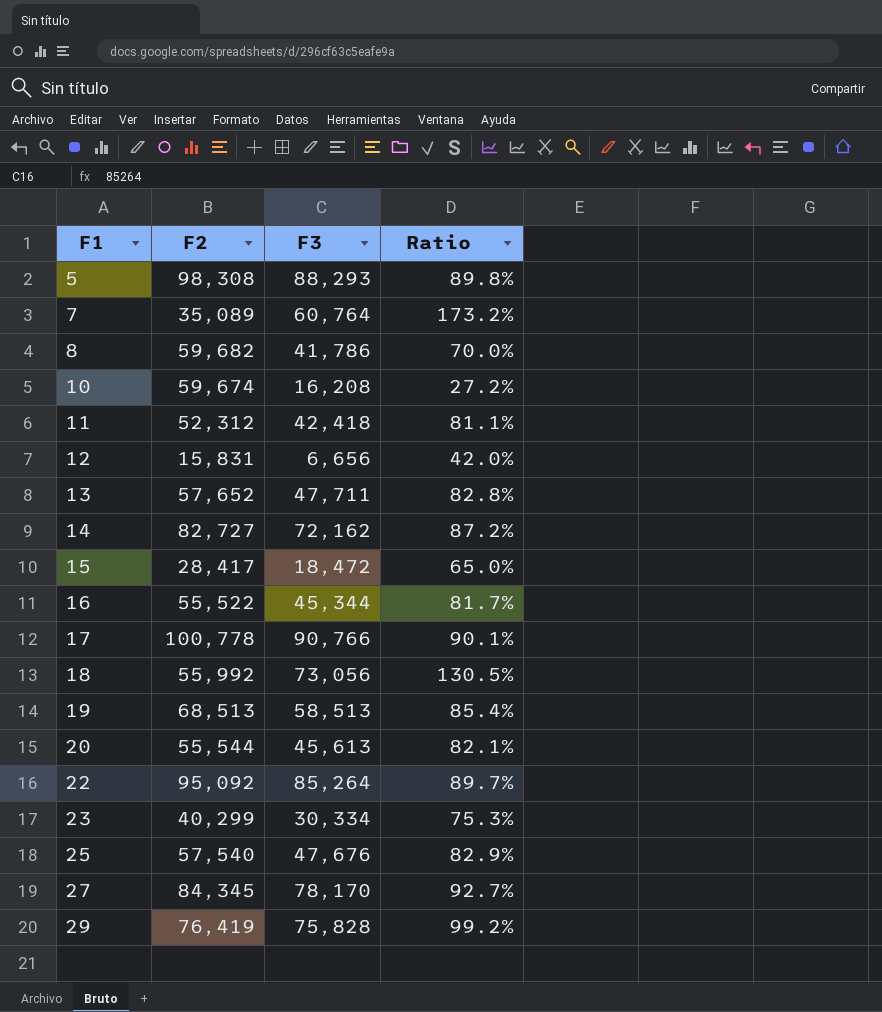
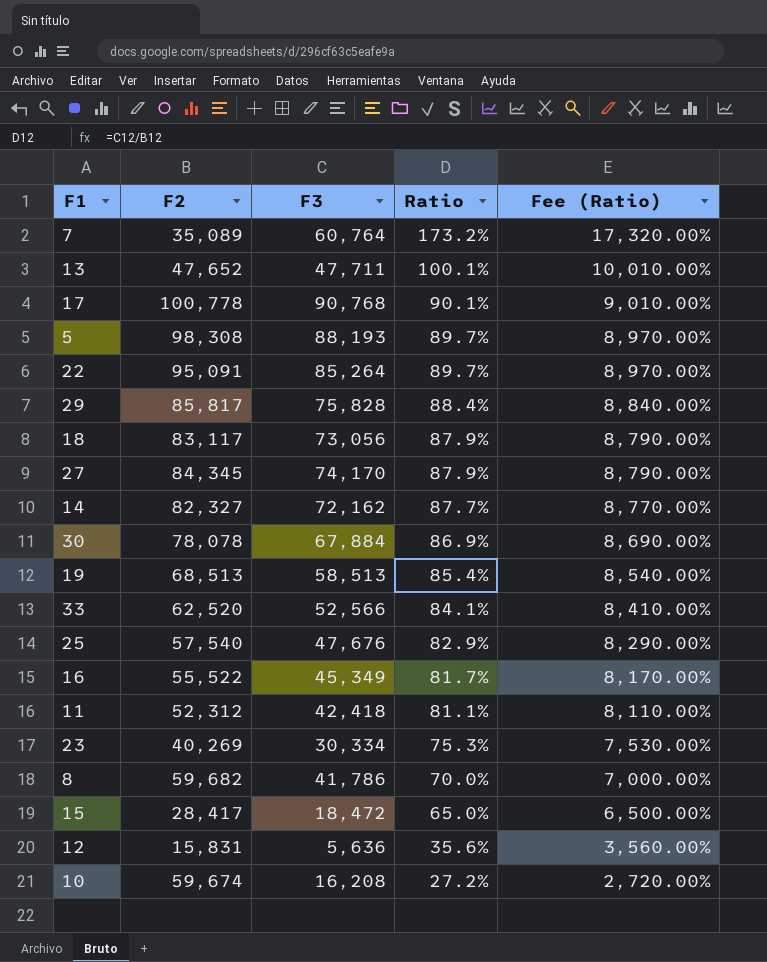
row order: F1 ascending -> Ratio descending
column Fee (Ratio) | formula: none -> [Ratio] * 100
row 20: 55,544 | 45,613 | 82.1% -> none
13 | F2: 57,652 -> 47,652
13 | Ratio: 82.8% -> 100.1%
17 | F3: 90,766 -> 90,768
5 | F3: 88,293 -> 88,193
5 | Ratio: 89.8% -> 89.7%
22 | F2: 95,092 -> 95,091
29 | F2: 76,419 -> 85,817
29 | Ratio: 99.2% -> 88.4%
18 | F2: 55,992 -> 83,117
18 | Ratio: 130.5% -> 87.9%
27 | F3: 78,170 -> 74,170
27 | Ratio: 92.7% -> 87.9%
14 | F2: 82,727 -> 82,327
14 | Ratio: 87.2% -> 87.7%
row 30: none -> 78,078 | 67,884 | 86.9% | 8,690.00%
row 33: none -> 62,520 | 52,566 | 84.1% | 8,410.00%
16 | F3: 45,344 -> 45,349
23 | F2: 40,299 -> 40,269
12 | F3: 6,656 -> 5,636
12 | Ratio: 42.0% -> 35.6%

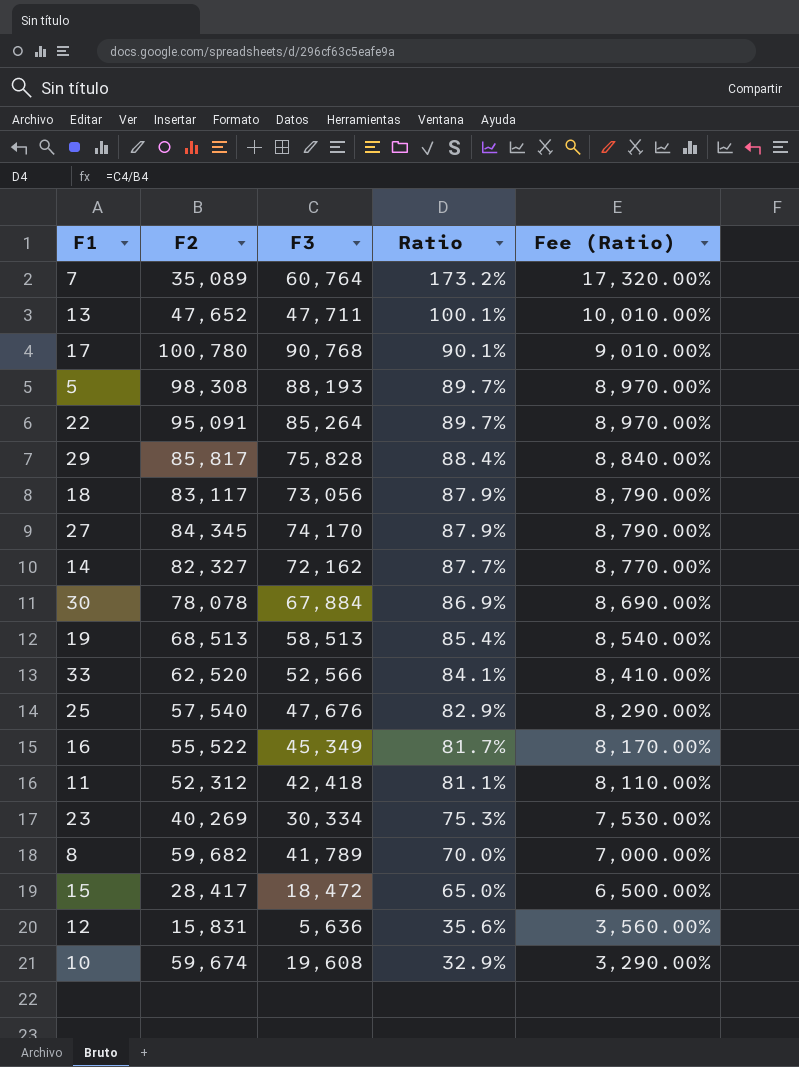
17 | F2: 100,778 -> 100,780
8 | F3: 41,786 -> 41,789
10 | F3: 16,208 -> 19,608
10 | Ratio: 27.2% -> 32.9%
10 | Fee (Ratio): 2,720.00% -> 3,290.00%

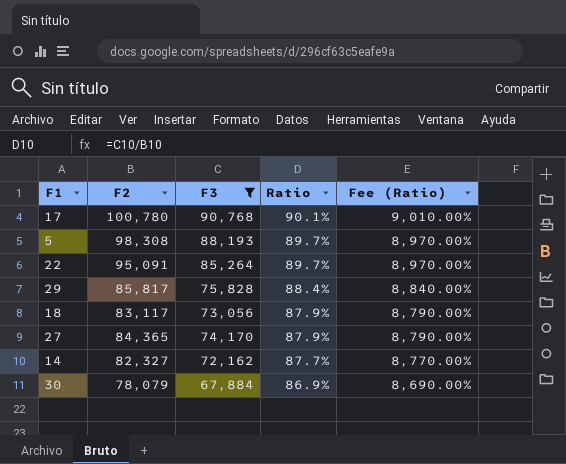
filter: none -> F3 >= 67,884
27 | F2: 84,345 -> 84,365
30 | F2: 78,078 -> 78,079

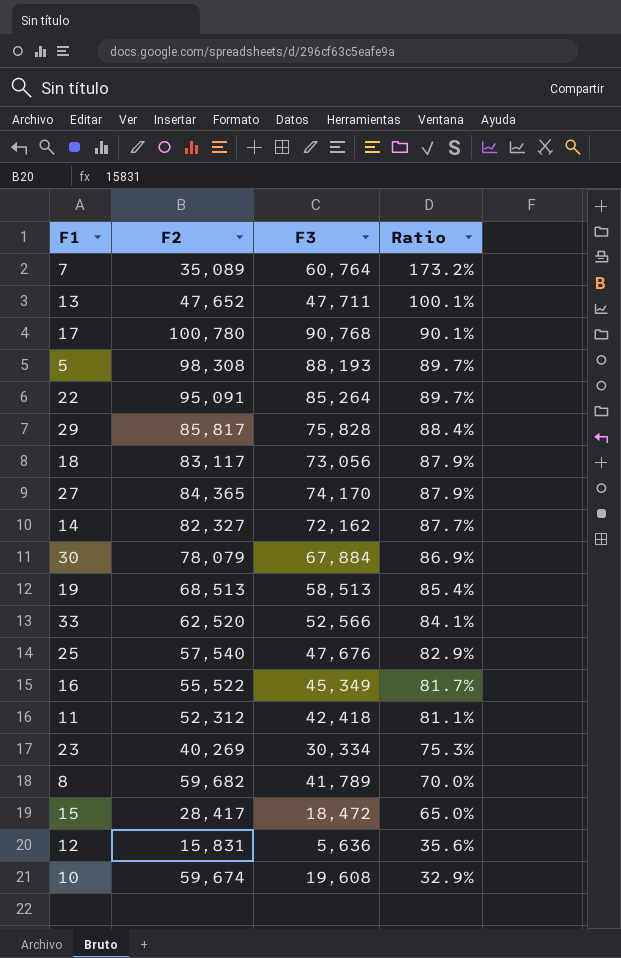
filter: F3 >= 67,884 -> none
column Fee (Ratio) | formula: [Ratio] * 100 -> none

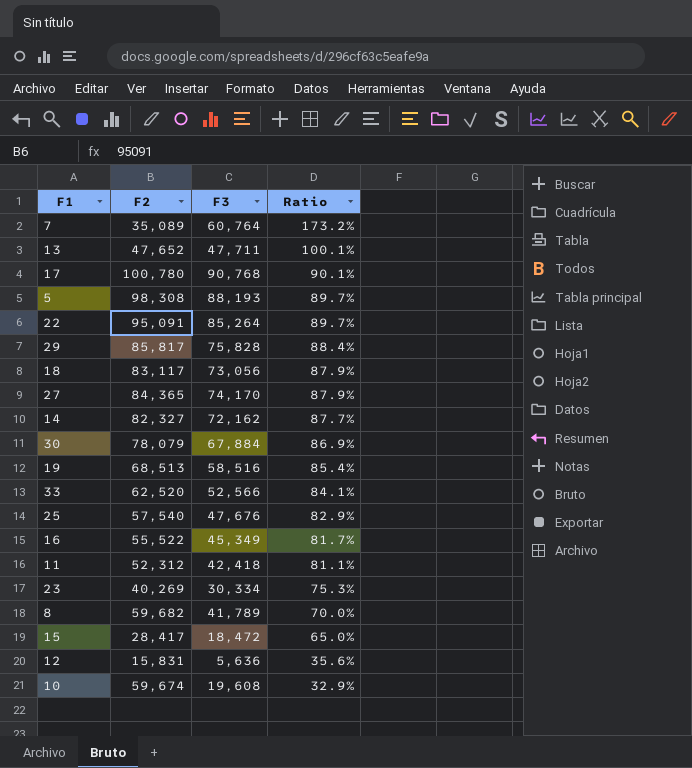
19 | F3: 58,513 -> 58,516

